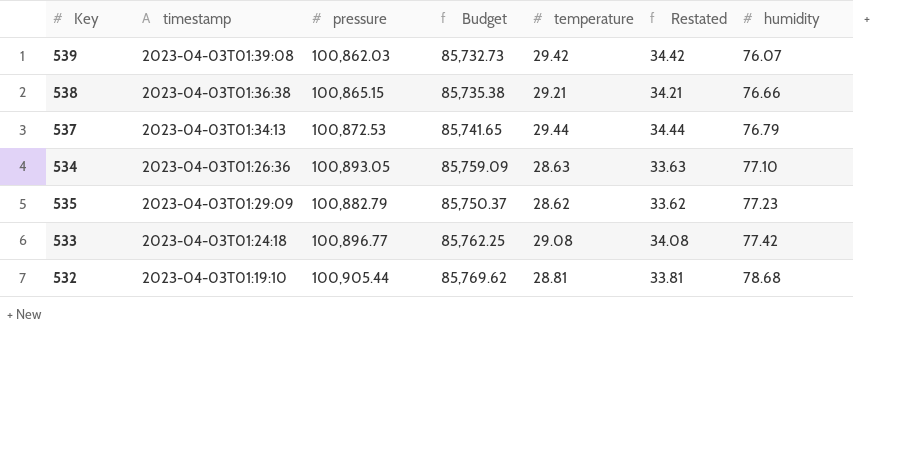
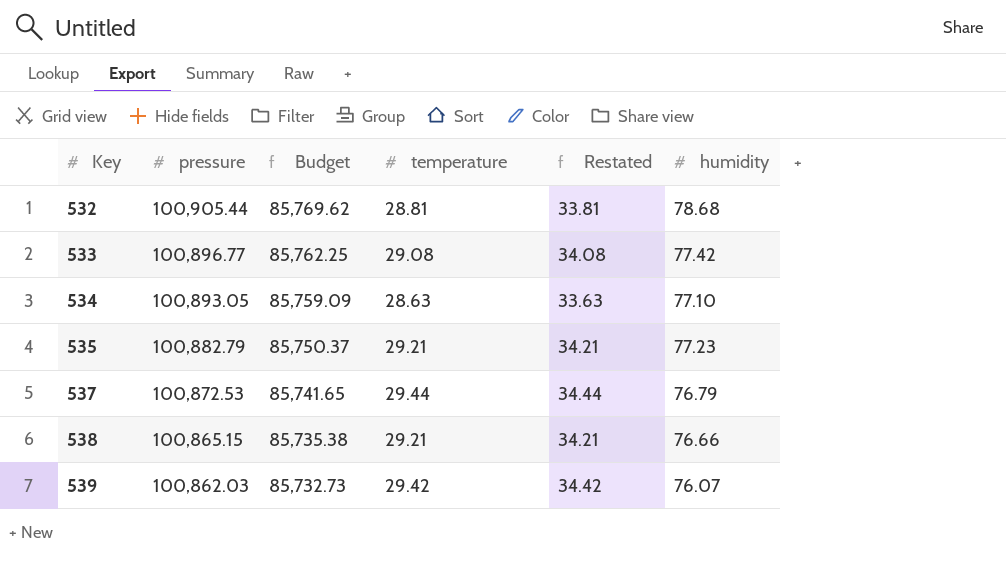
row order: humidity ascending -> Key ascending
column timestamp | position: 2 -> none
535 | temperature: 28.62 -> 29.21
535 | Restated: 33.62 -> 34.21

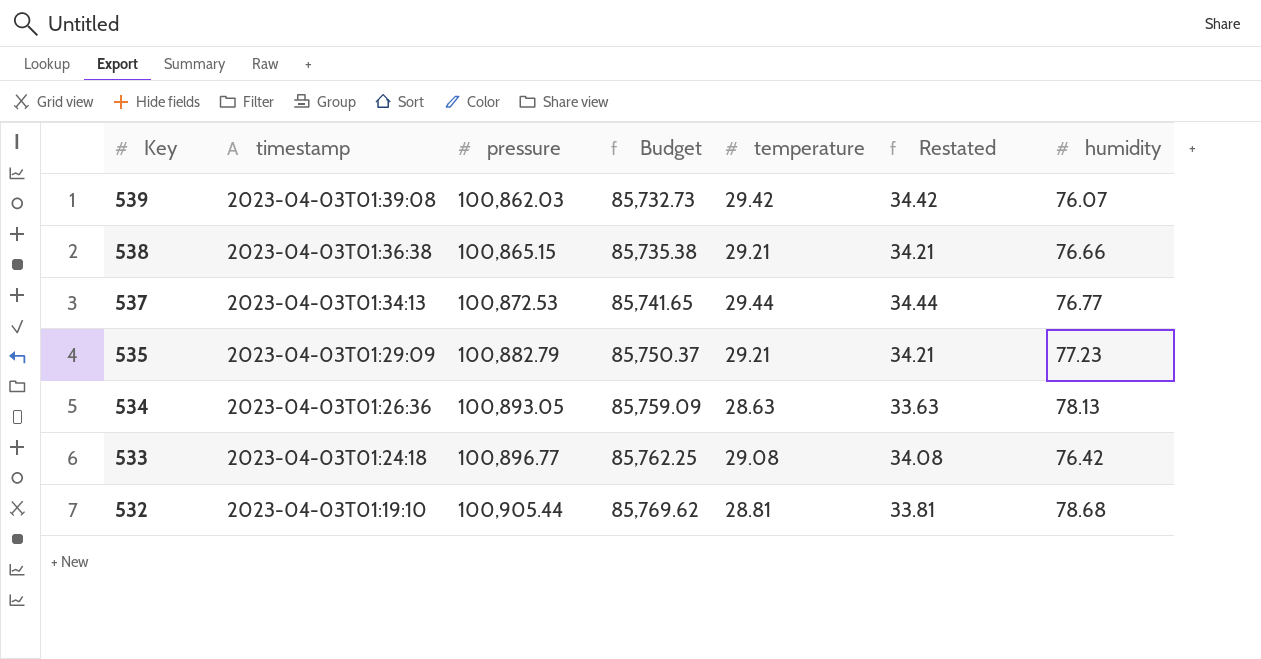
row order: Key ascending -> Key descending
column timestamp | position: none -> 2
537 | humidity: 76.79 -> 76.77
534 | humidity: 77.10 -> 78.13
533 | humidity: 77.42 -> 76.42

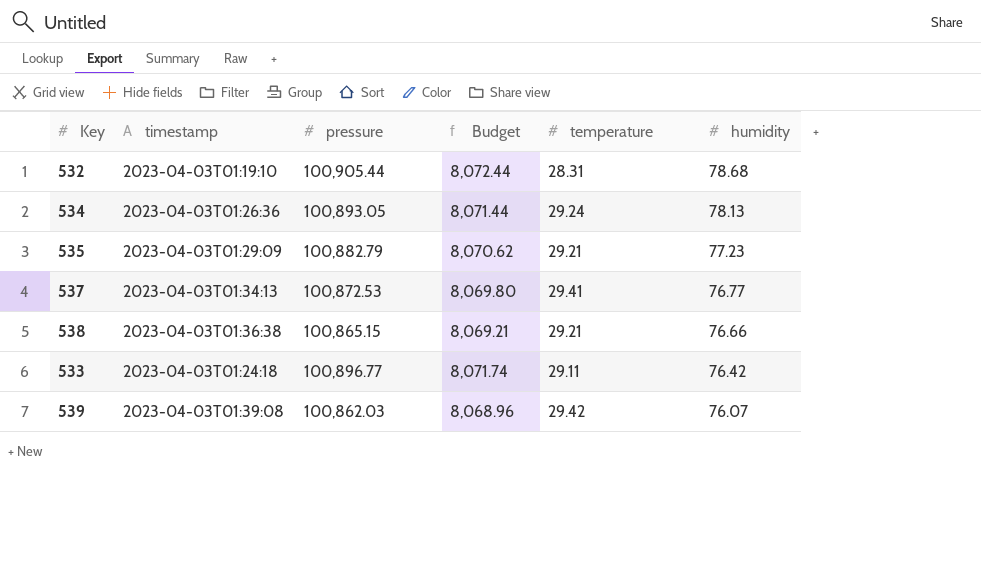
row order: Key descending -> humidity descending
column Restated | formula: [temperature] + 5 -> none
column Budget | formula: [pressure] * 0.85 -> [pressure] * 0.08
532 | temperature: 28.81 -> 28.31
534 | temperature: 28.63 -> 29.24
537 | temperature: 29.44 -> 29.41
533 | temperature: 29.08 -> 29.11

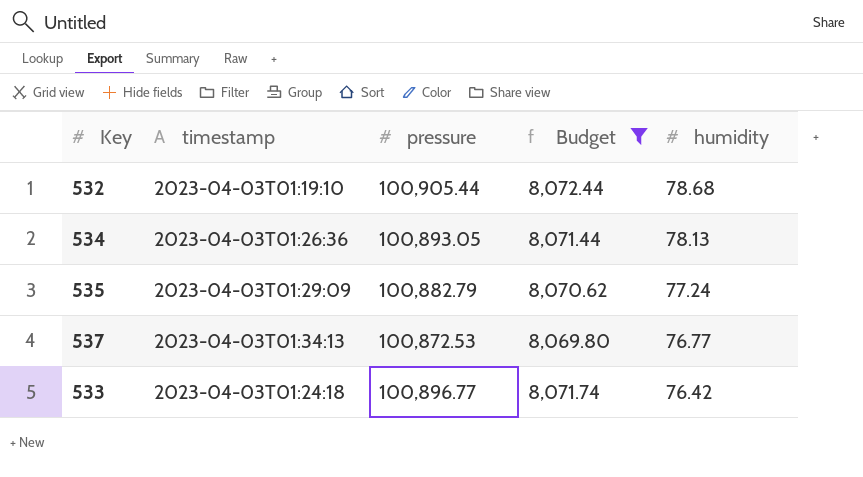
filter: none -> Budget >= 8,069.80
column temperature | position: 5 -> none
535 | humidity: 77.23 -> 77.24

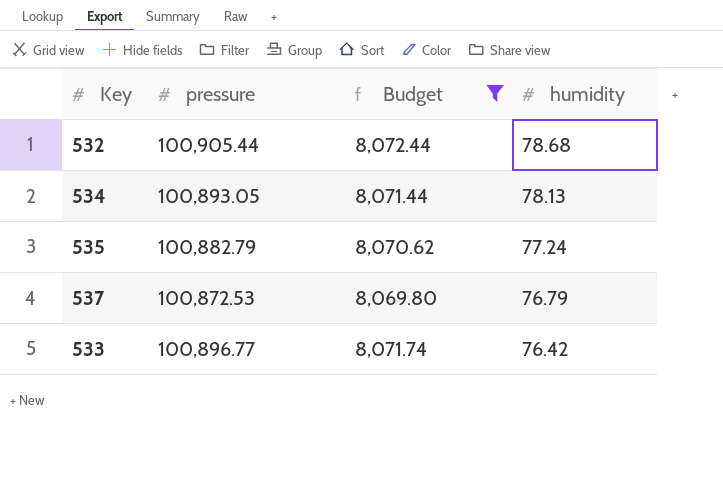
column timestamp | position: 2 -> none
537 | humidity: 76.77 -> 76.79

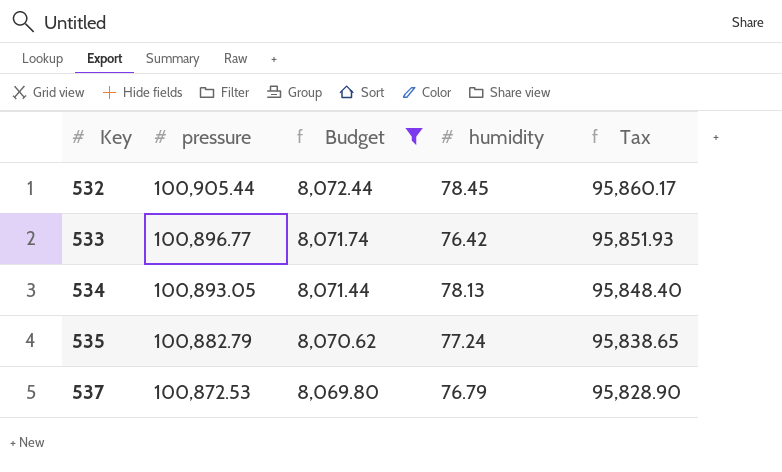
row order: humidity descending -> Key ascending
column Tax | formula: none -> [pressure] * 0.95
532 | humidity: 78.68 -> 78.45

